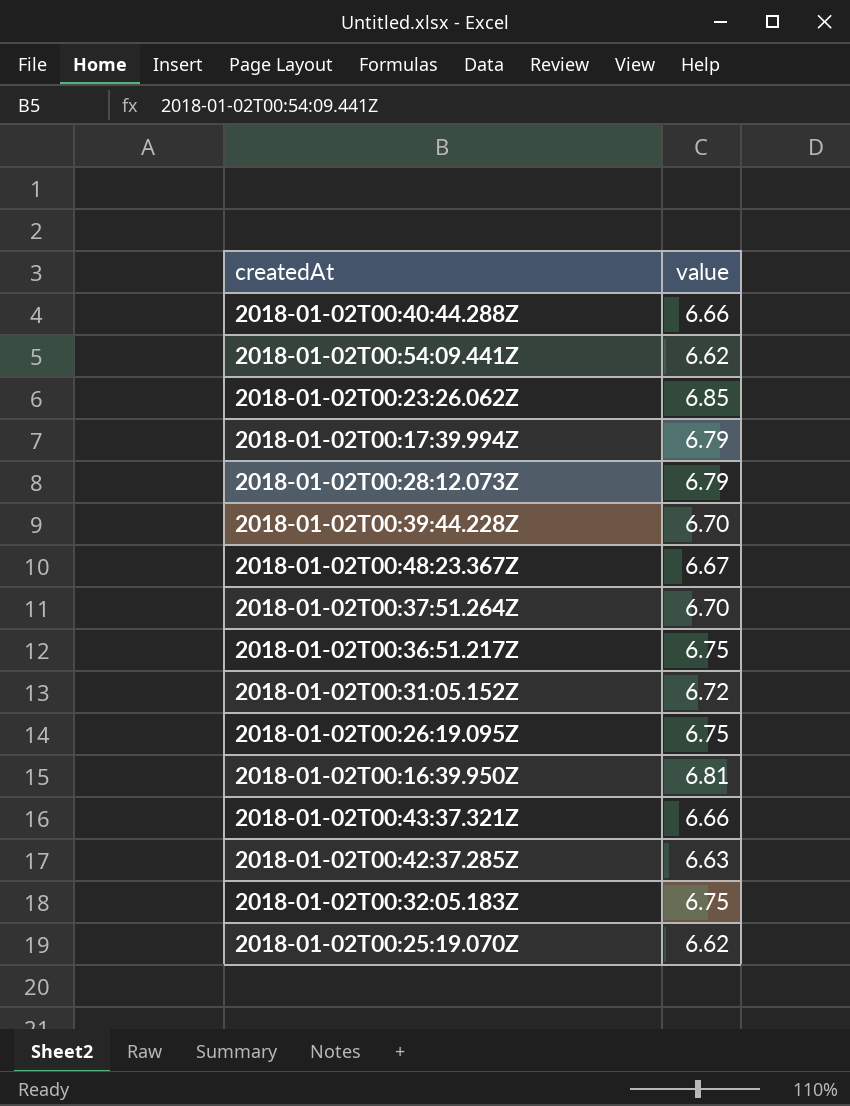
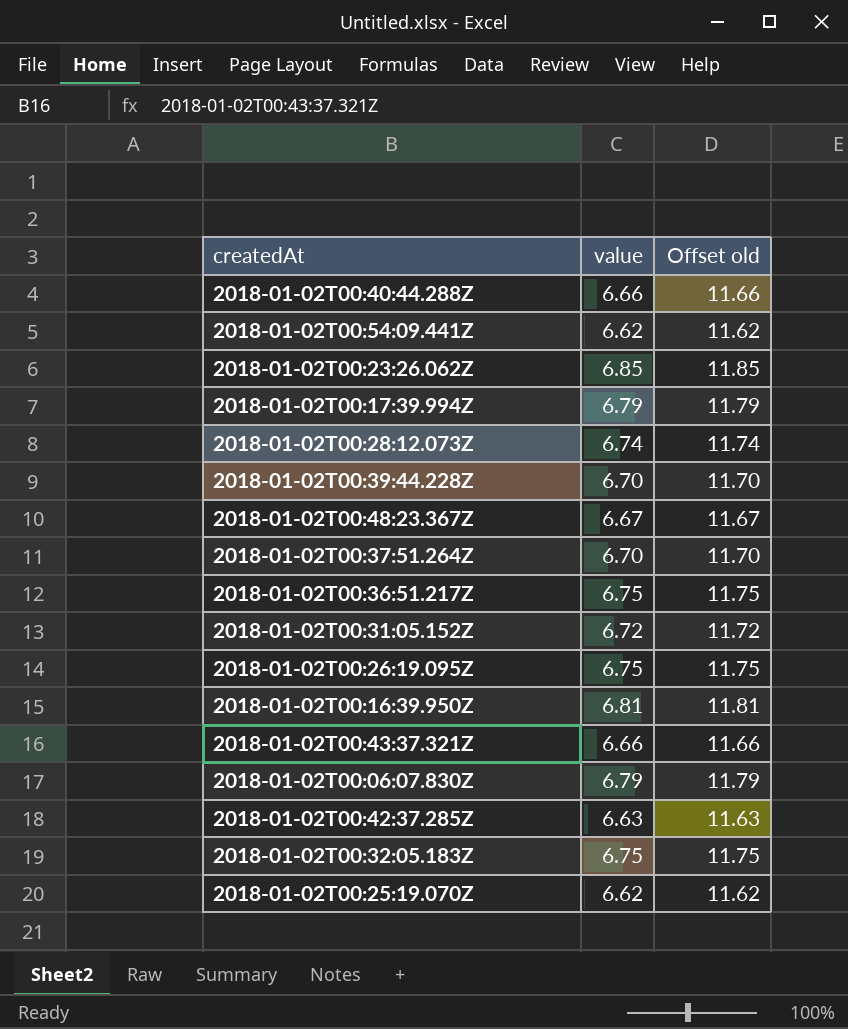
column Offset old | formula: none -> [value] + 5
2018-01-02T00:28:12.073Z | value: 6.79 -> 6.74
row 2018-01-02T00:06:07.830Z: none -> 6.79 | 11.79

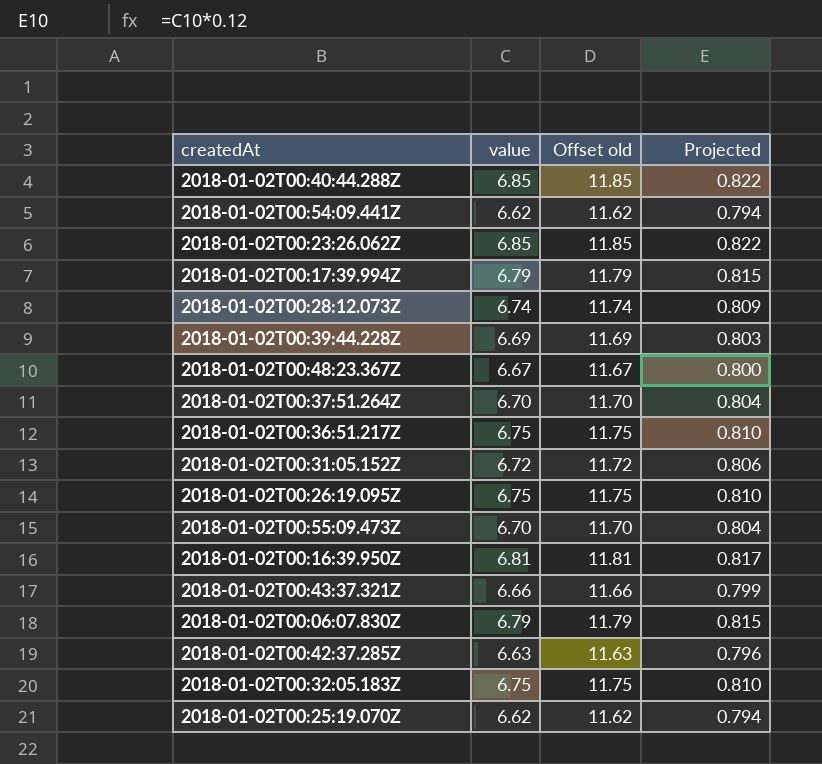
column Projected | formula: none -> [value] * 0.12
2018-01-02T00:40:44.288Z | value: 6.66 -> 6.85
2018-01-02T00:40:44.288Z | Offset old: 11.66 -> 11.85
2018-01-02T00:39:44.228Z | value: 6.70 -> 6.69
2018-01-02T00:39:44.228Z | Offset old: 11.70 -> 11.69
row 2018-01-02T00:55:09.473Z: none -> 6.70 | 11.70 | 0.804

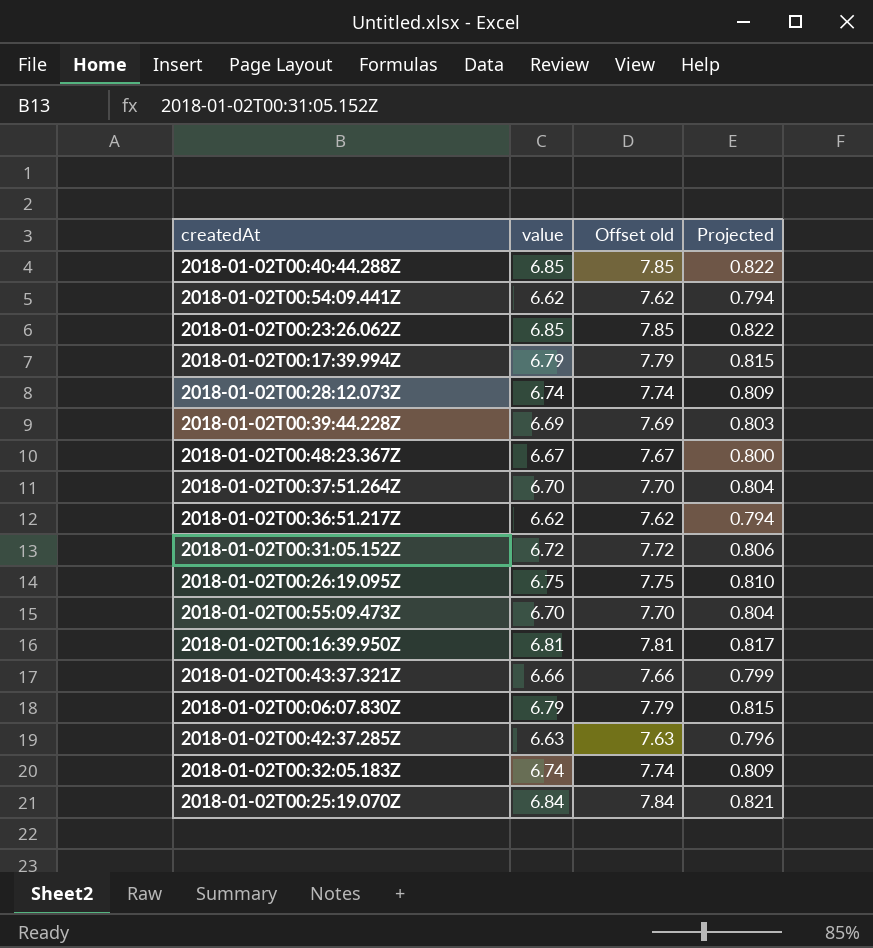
column Offset old | formula: [value] + 5 -> [value] + 1
2018-01-02T00:36:51.217Z | value: 6.75 -> 6.62
2018-01-02T00:36:51.217Z | Projected: 0.810 -> 0.794
2018-01-02T00:32:05.183Z | value: 6.75 -> 6.74
2018-01-02T00:32:05.183Z | Projected: 0.810 -> 0.809
2018-01-02T00:25:19.070Z | value: 6.62 -> 6.84
2018-01-02T00:25:19.070Z | Projected: 0.794 -> 0.821

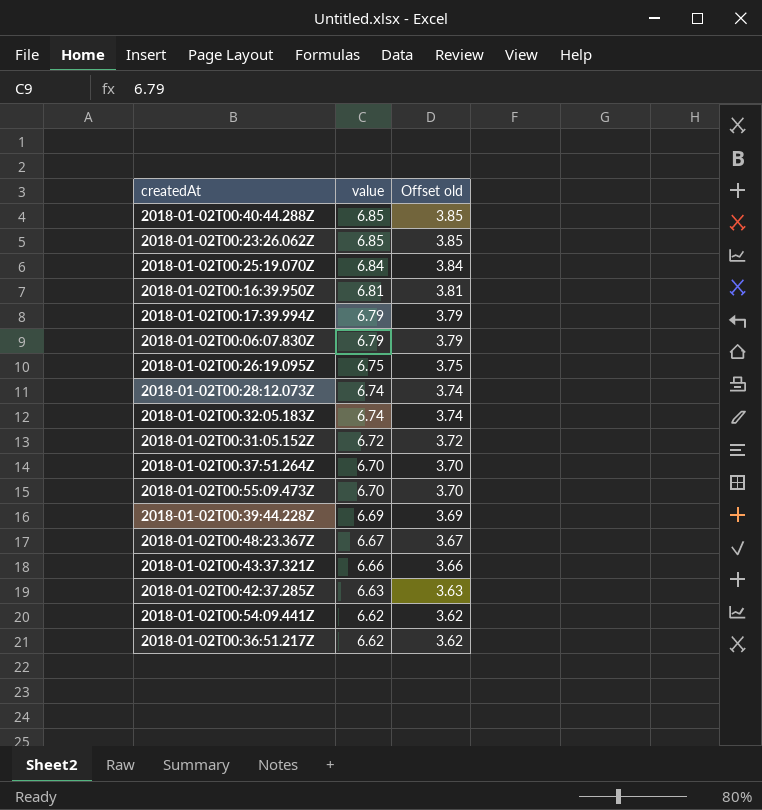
row order: none -> value descending
column Projected | formula: [value] * 0.12 -> none
column Offset old | formula: [value] + 1 -> [value] - 3

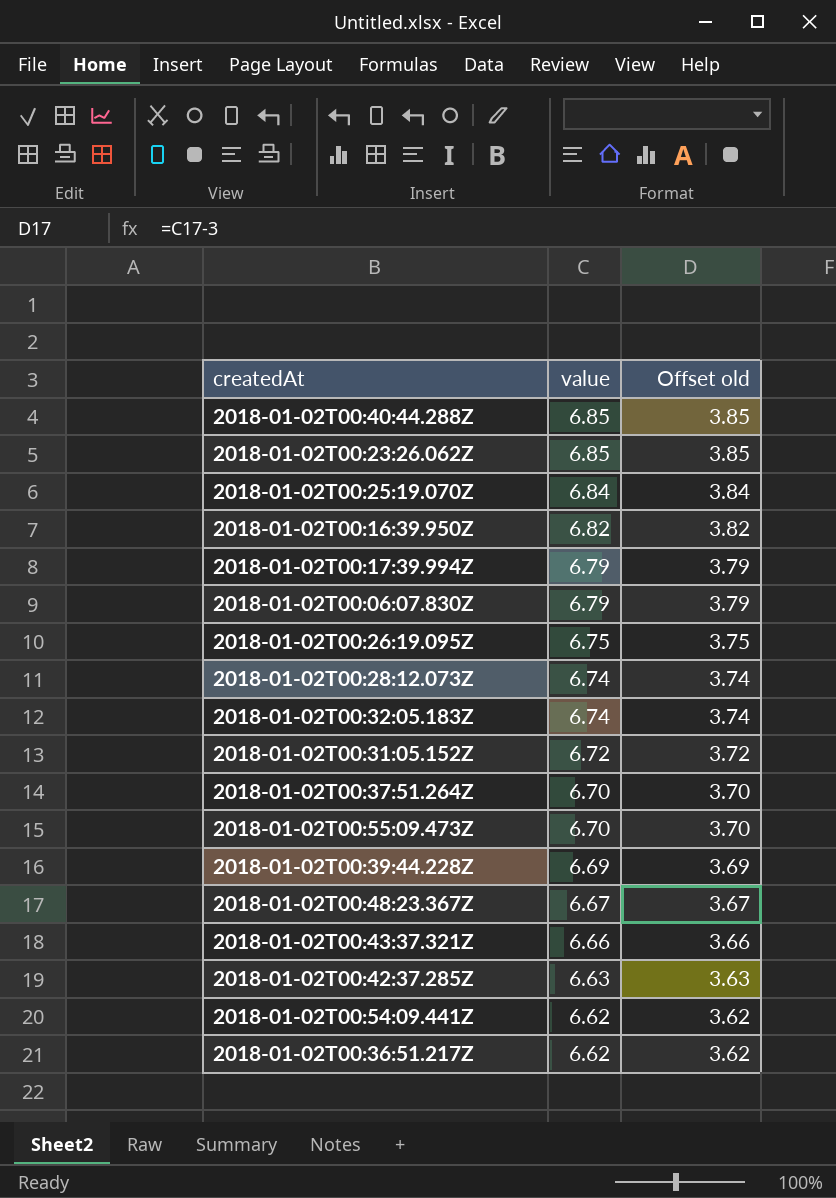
2018-01-02T00:16:39.950Z | value: 6.81 -> 6.82
2018-01-02T00:16:39.950Z | Offset old: 3.81 -> 3.82

